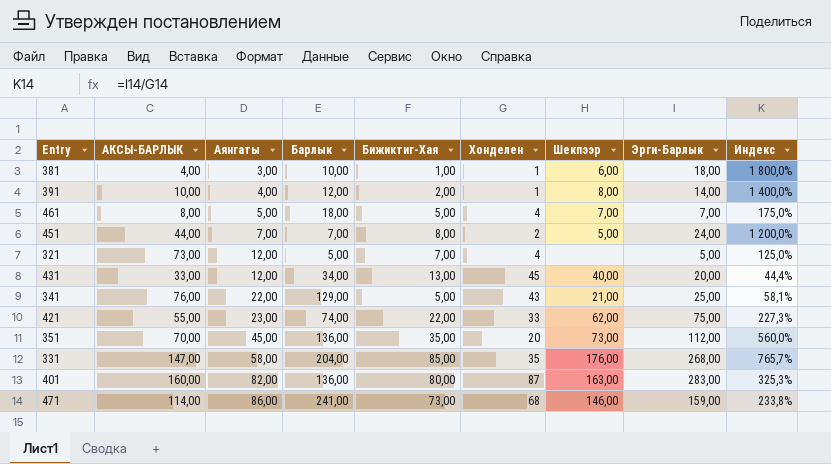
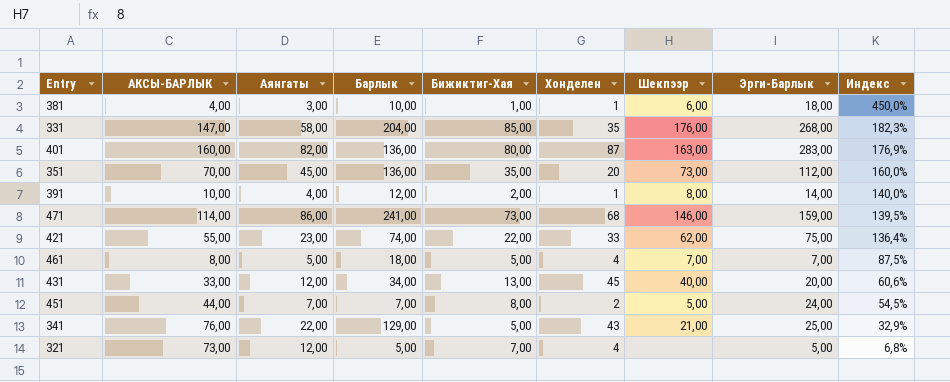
row order: Аянгаты ascending -> Индекс descending
column Индекс | formula: [Эрги-Барлык] / [Хонделен] -> [Эрги-Барлык] / [АКСЫ-БАРЛЫК]

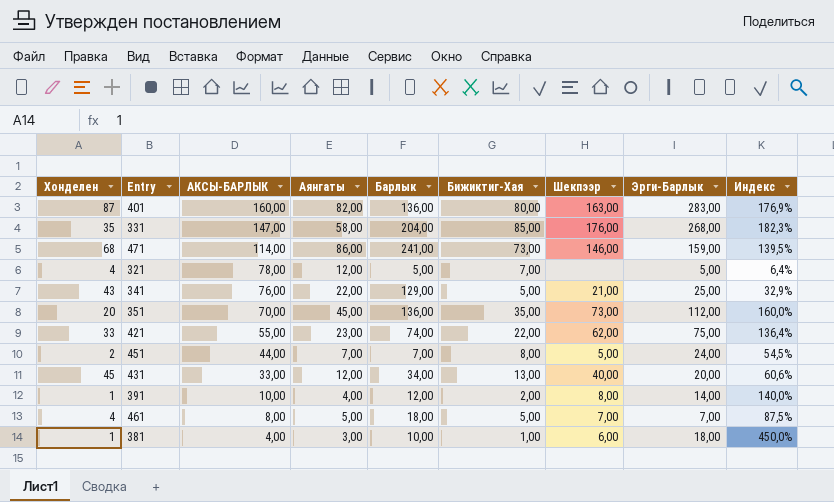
row order: Индекс descending -> АКСЫ-БАРЛЫК descending
column Хонделен | position: 6 -> 1
321 | АКСЫ-БАРЛЫК: 73,00 -> 78,00
321 | Индекс: 6,8% -> 6,4%

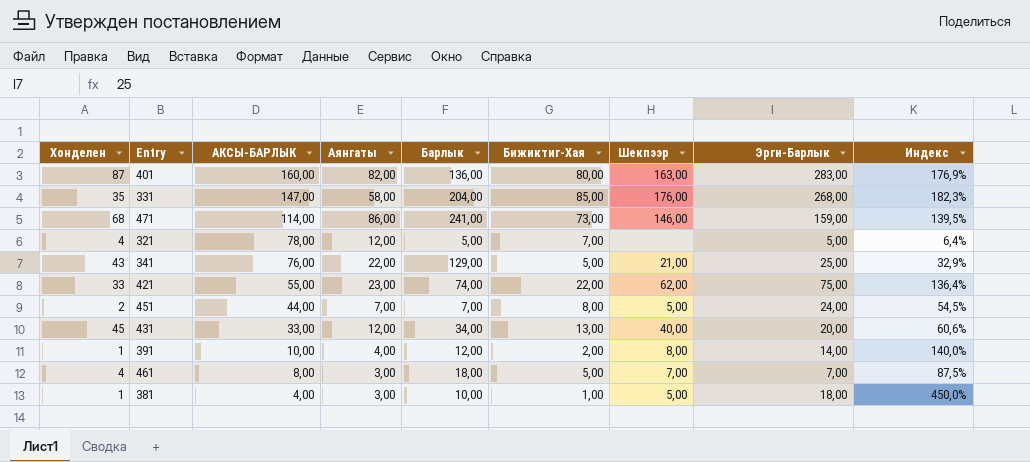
row 351: 20 | 70,00 | 45,00 | 136,00 | 35,00 | 73,00 | 112,00 | 160,0% -> none
461 | Аянгаты: 5,00 -> 3,00
381 | Шекпээр: 6,00 -> 5,00

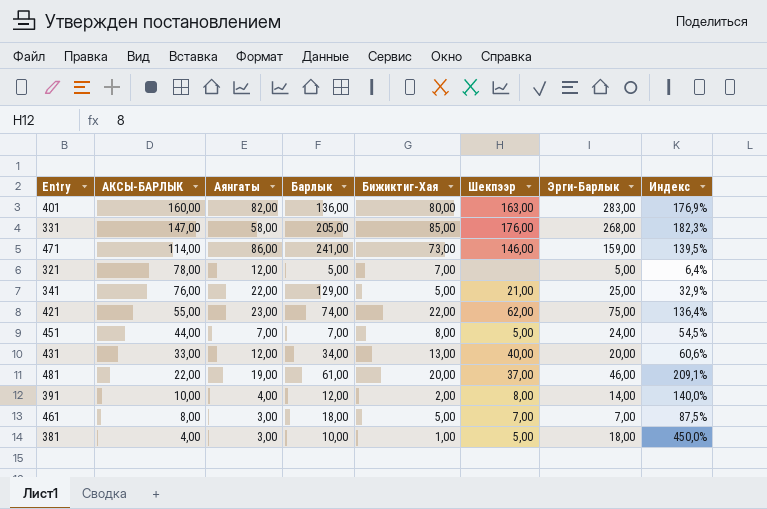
column Хонделен | position: 1 -> none
331 | Барлык: 204,00 -> 205,00
row 481: none -> 22,00 | 19,00 | 61,00 | 20,00 | 37,00 | 46,00 | 209,1%

